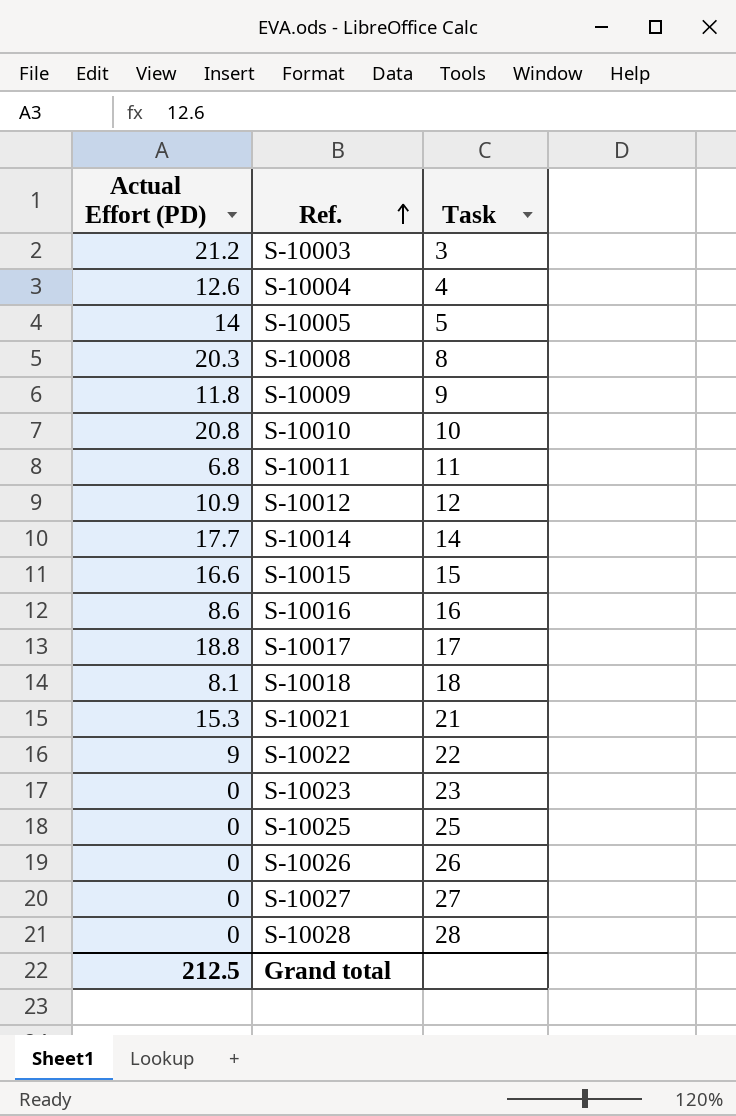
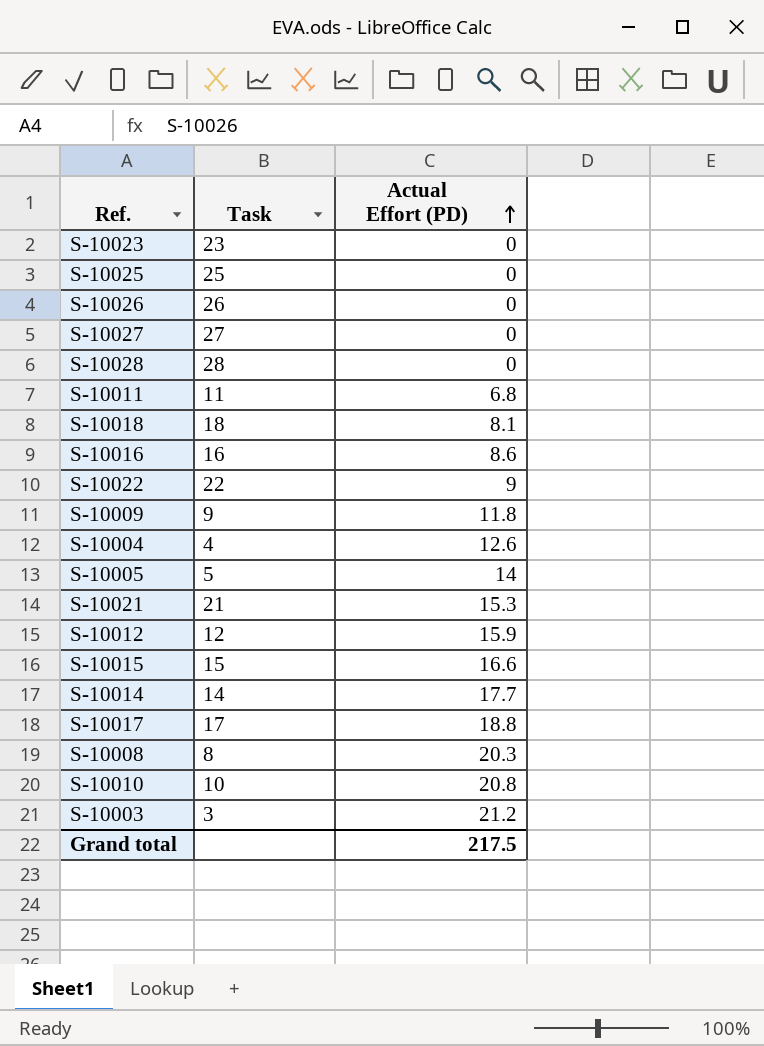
row order: Ref. ascending -> Actual Effort (PD) ascending
column Actual Effort (PD) | position: 1 -> 3
S-10012 | Actual Effort (PD): 10.9 -> 15.9
Grand total | Actual Effort (PD): 212.5 -> 217.5

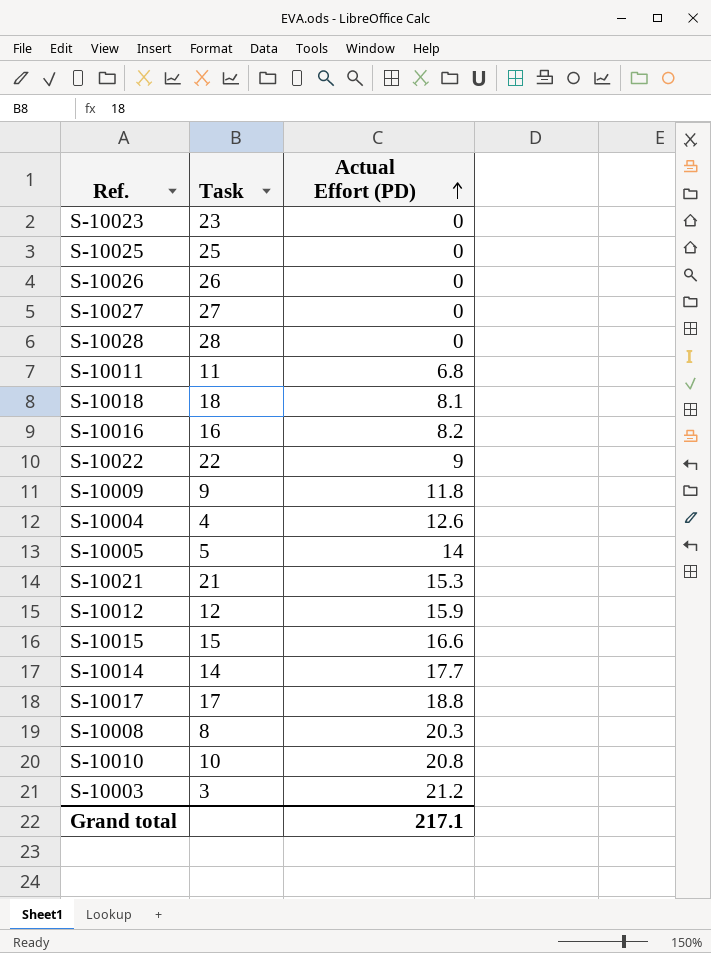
S-10016 | Actual Effort (PD): 8.6 -> 8.2
Grand total | Actual Effort (PD): 217.5 -> 217.1

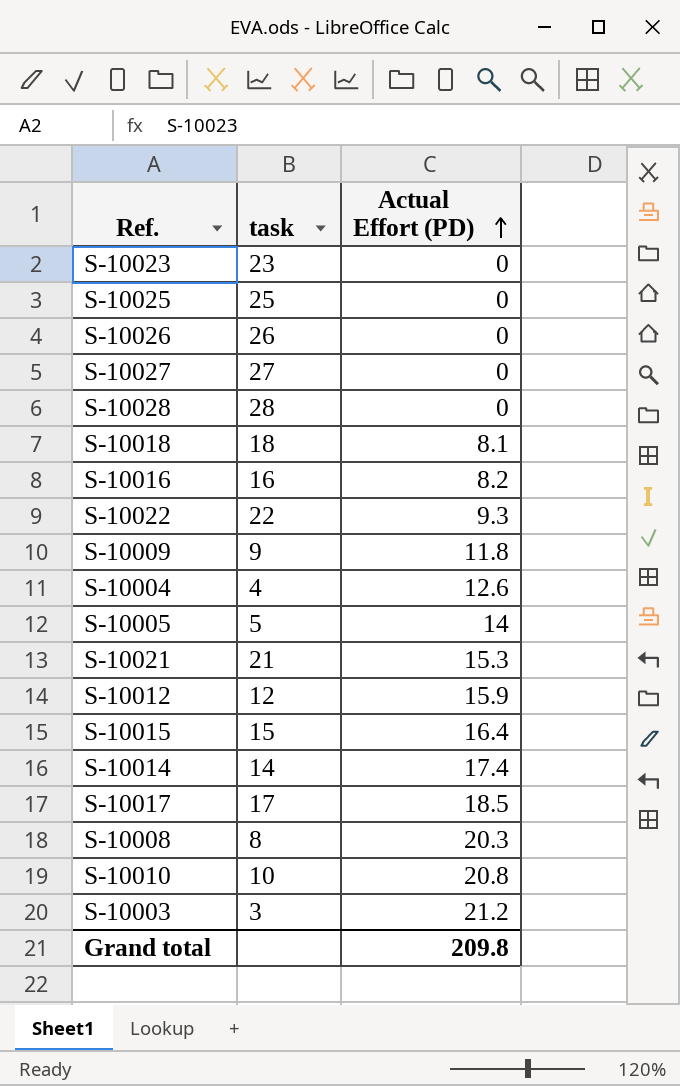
column name: Task -> task
row S-10011: 11 | 6.8 -> none
S-10022 | Actual Effort (PD): 9 -> 9.3
S-10015 | Actual Effort (PD): 16.6 -> 16.4
S-10014 | Actual Effort (PD): 17.7 -> 17.4
S-10017 | Actual Effort (PD): 18.8 -> 18.5
Grand total | Actual Effort (PD): 217.1 -> 209.8

